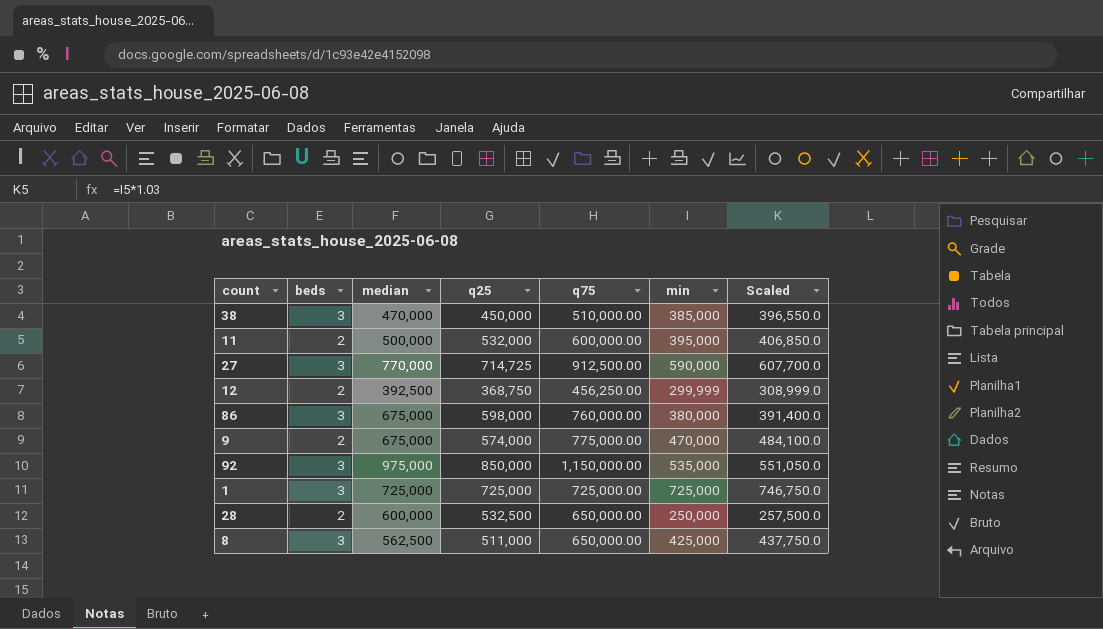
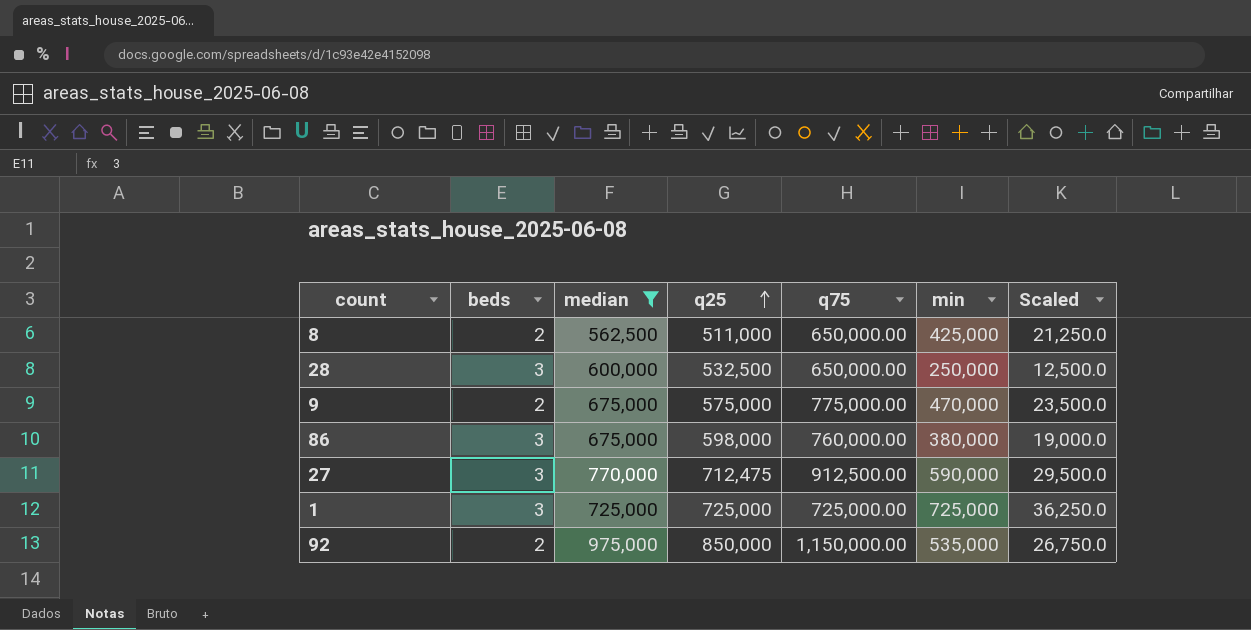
filter: none -> median >= 562,500
row order: none -> q25 ascending
column Scaled | formula: [min] * 1.03 -> [min] * 0.05
8 | beds: 3 -> 2
28 | beds: 2 -> 3
9 | q25: 574,000 -> 575,000
27 | q25: 714,725 -> 712,475
92 | beds: 3 -> 2

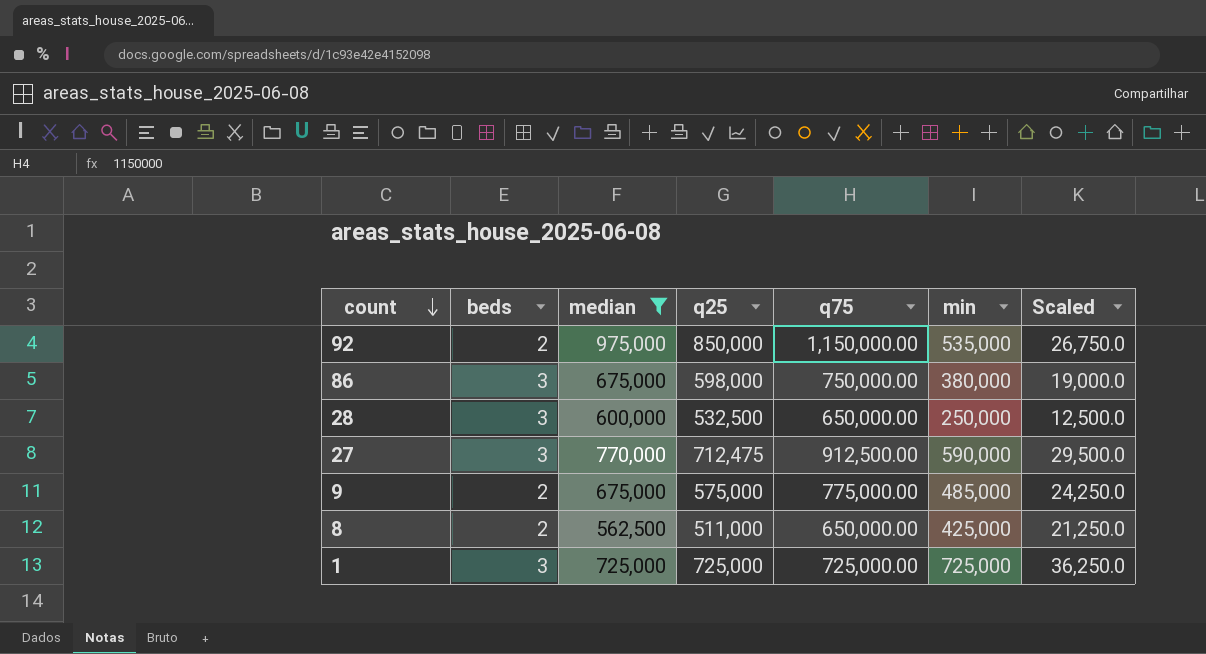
row order: q25 ascending -> count descending
86 | q75: 760,000.00 -> 750,000.00
9 | min: 470,000 -> 485,000
9 | Scaled: 23,500.0 -> 24,250.0

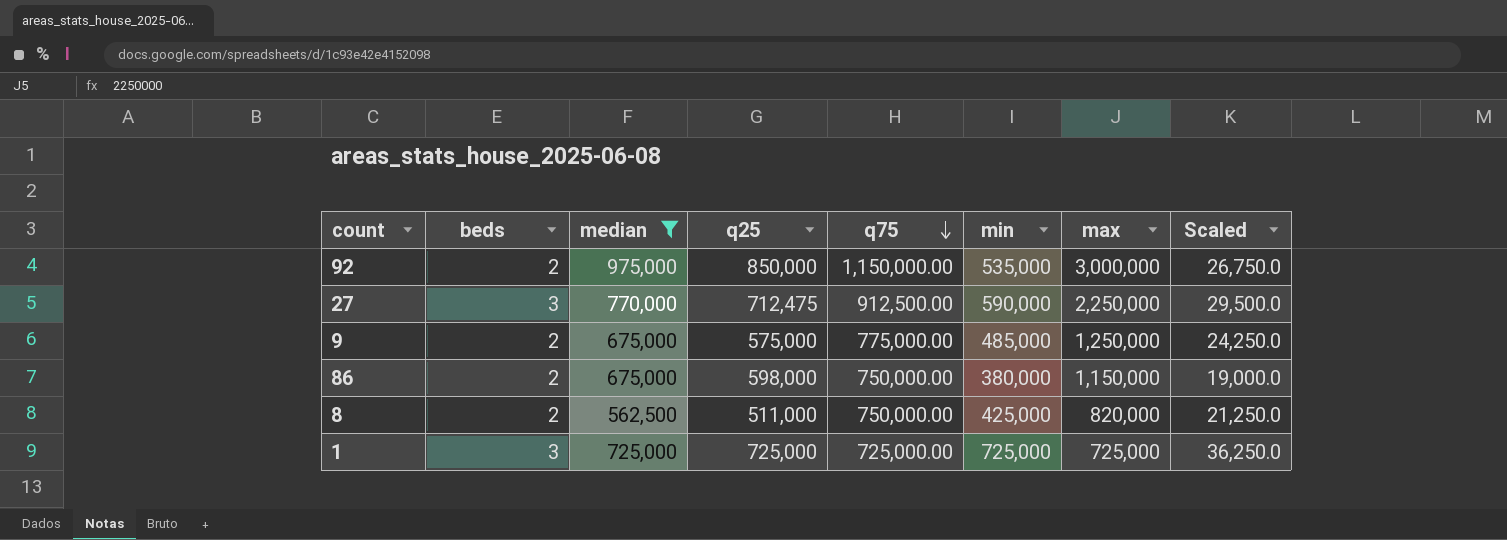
row order: count descending -> q75 descending
column max | position: none -> 7
row 28: 3 | 600,000 | 532,500 | 650,000.00 | 250,000 | 12,500.0 -> none
86 | beds: 3 -> 2
8 | q75: 650,000.00 -> 750,000.00

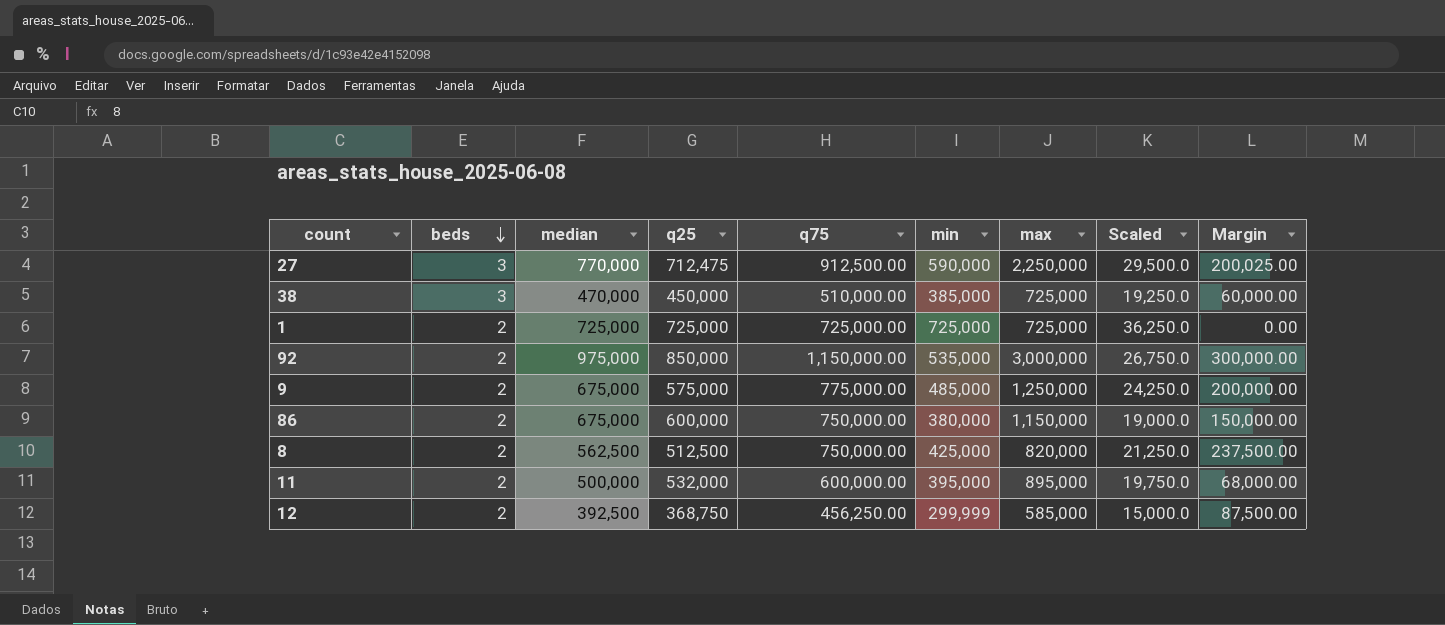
filter: median >= 562,500 -> none
row order: q75 descending -> beds descending
column Margin | formula: none -> [q75] - [q25]
1 | beds: 3 -> 2
86 | q25: 598,000 -> 600,000
8 | q25: 511,000 -> 512,500

